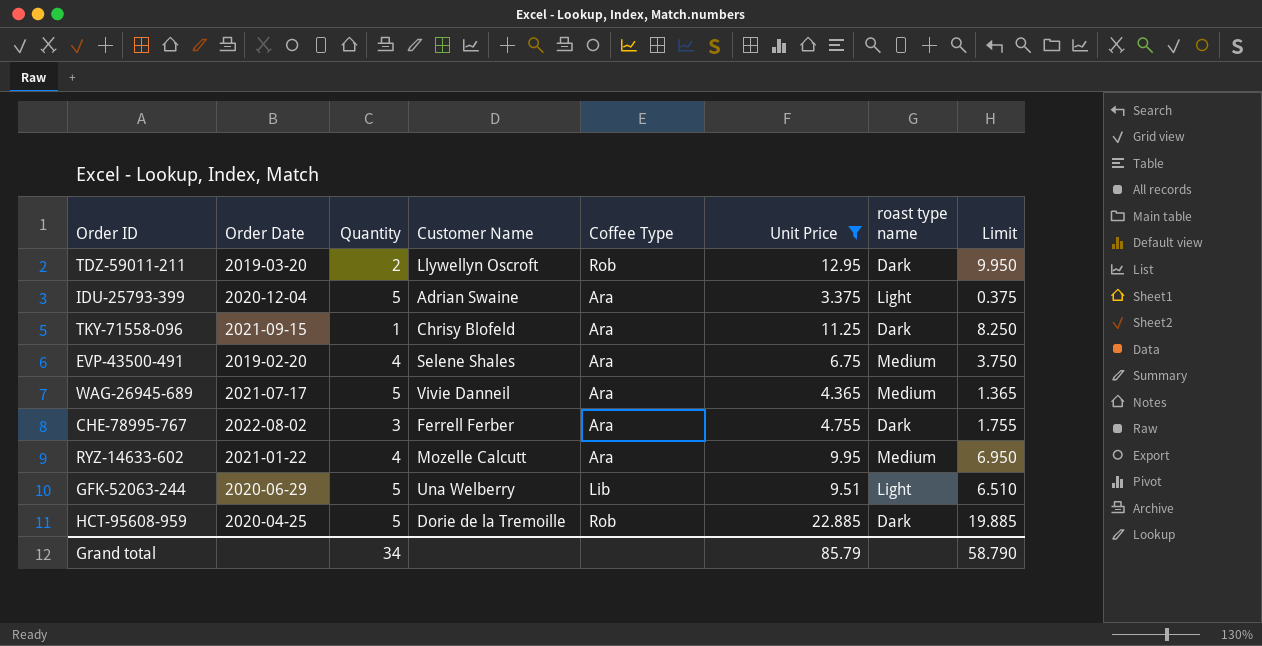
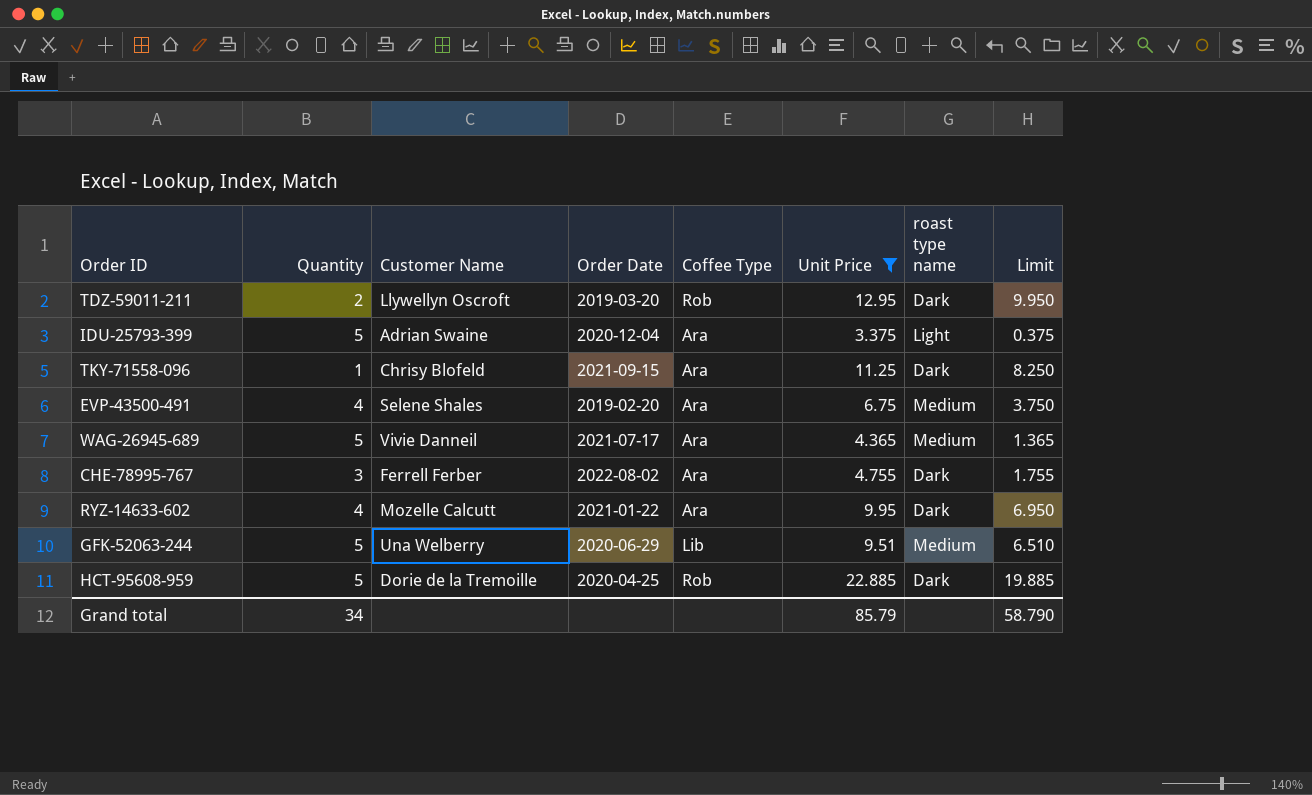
column Order Date | position: 2 -> 4
RYZ-14633-602 | roast type name: Medium -> Dark
GFK-52063-244 | roast type name: Light -> Medium

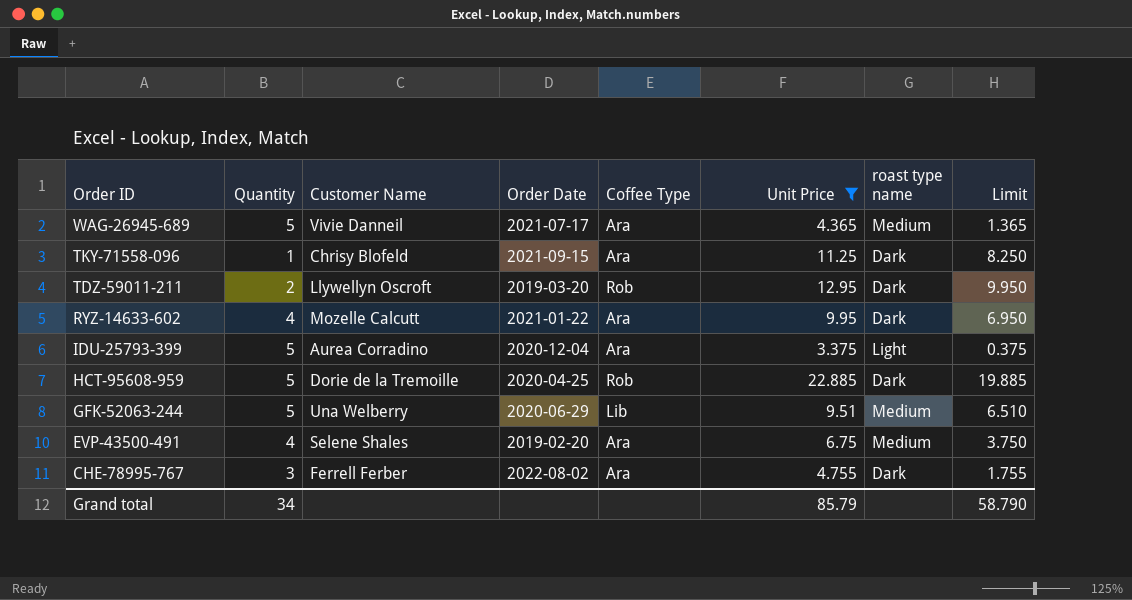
row order: none -> Order ID descending
IDU-25793-399 | Customer Name: Adrian Swaine -> Aurea Corradino

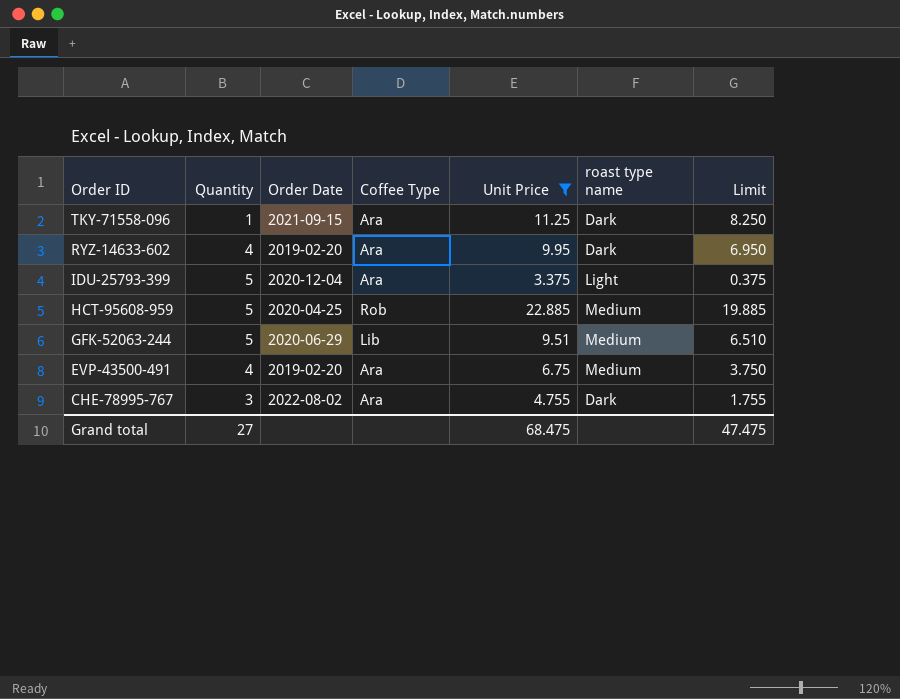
column Customer Name | position: 3 -> none
row WAG-26945-689: 5 | Vivie Danneil | 2021-07-17 | Ara | 4.365 | Medium | 1.365 -> none
row TDZ-59011-211: 2 | Llywellyn Oscroft | 2019-03-20 | Rob | 12.95 | Dark | 9.950 -> none
RYZ-14633-602 | Order Date: 2021-01-22 -> 2019-02-20
HCT-95608-959 | roast type name: Dark -> Medium
Grand total | Quantity: 34 -> 27
Grand total | Unit Price: 85.79 -> 68.475
Grand total | Limit: 58.790 -> 47.475

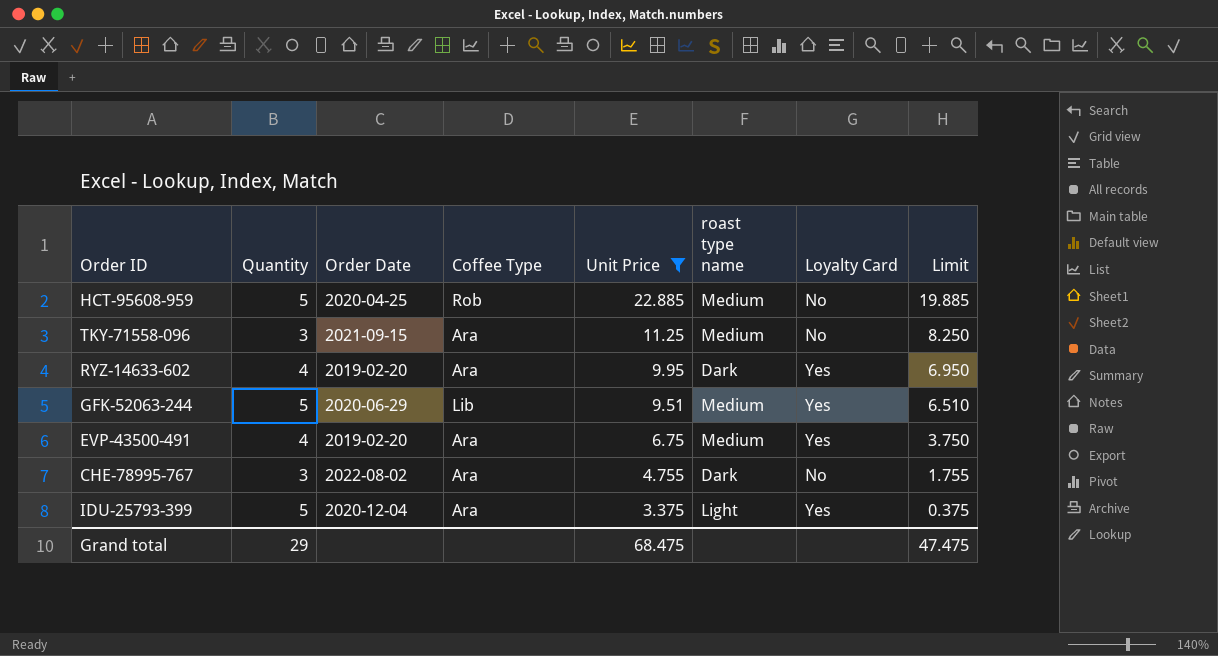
row order: Order ID descending -> Unit Price descending
column Loyalty Card | position: none -> 7
TKY-71558-096 | Quantity: 1 -> 3
TKY-71558-096 | roast type name: Dark -> Medium
Grand total | Quantity: 27 -> 29

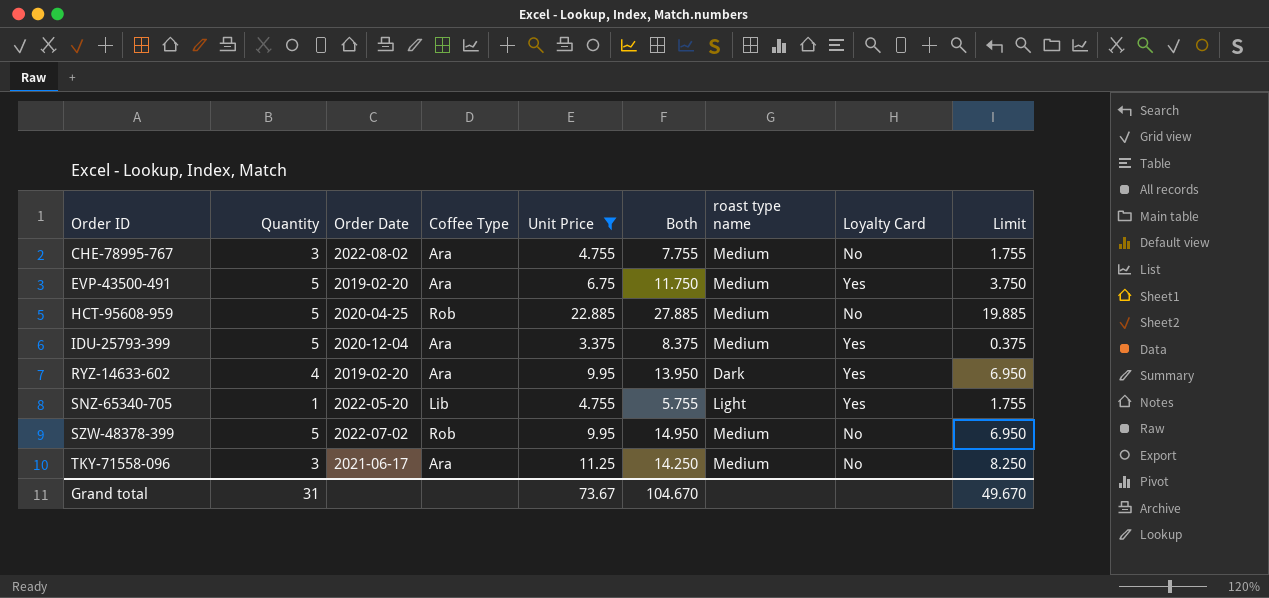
row order: Unit Price descending -> Order ID ascending
column Both | formula: none -> [Quantity] + [Unit Price]
row GFK-52063-244: 5 | 2020-06-29 | Lib | 9.51 | Medium | Yes | 6.510 -> none
CHE-78995-767 | roast type name: Dark -> Medium
EVP-43500-491 | Quantity: 4 -> 5
IDU-25793-399 | roast type name: Light -> Medium
row SNZ-65340-705: none -> 1 | 2022-05-20 | Lib | 4.755 | 5.755 | Light | Yes | 1.755
row SZW-48378-399: none -> 5 | 2022-07-02 | Rob | 9.95 | 14.950 | Medium | No | 6.950
TKY-71558-096 | Order Date: 2021-09-15 -> 2021-06-17
Grand total | Quantity: 29 -> 31
Grand total | Unit Price: 68.475 -> 73.67
Grand total | Limit: 47.475 -> 49.670

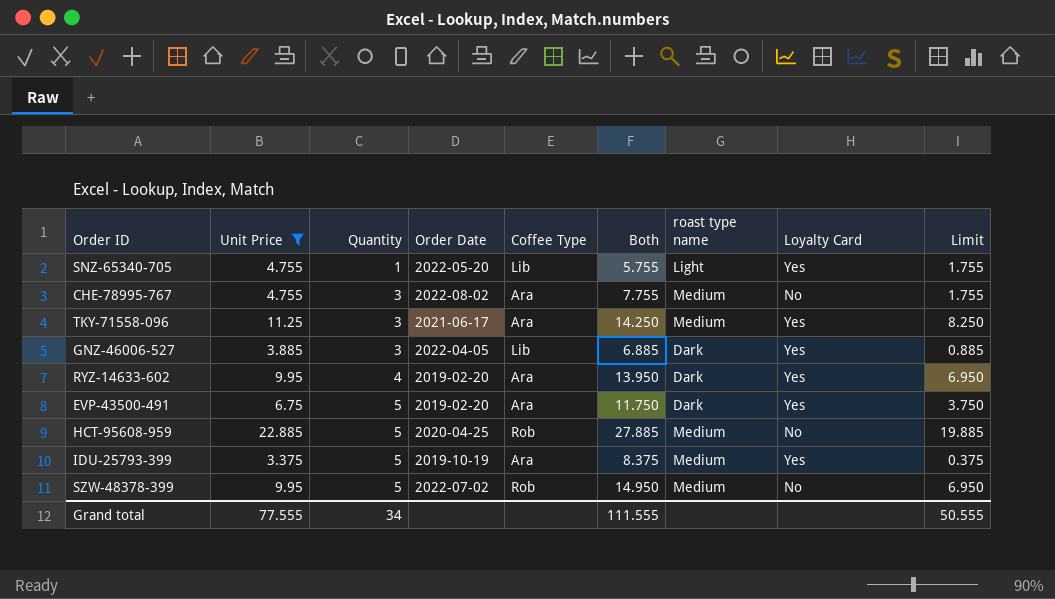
row order: Order ID ascending -> Quantity ascending
column Unit Price | position: 5 -> 2
TKY-71558-096 | Loyalty Card: No -> Yes
row GNZ-46006-527: none -> 3.885 | 3 | 2022-04-05 | Lib | 6.885 | Dark | Yes | 0.885
EVP-43500-491 | roast type name: Medium -> Dark
IDU-25793-399 | Order Date: 2020-12-04 -> 2019-10-19
Grand total | Unit Price: 73.67 -> 77.555
Grand total | Quantity: 31 -> 34
Grand total | Both: 104.670 -> 111.555
Grand total | Limit: 49.670 -> 50.555

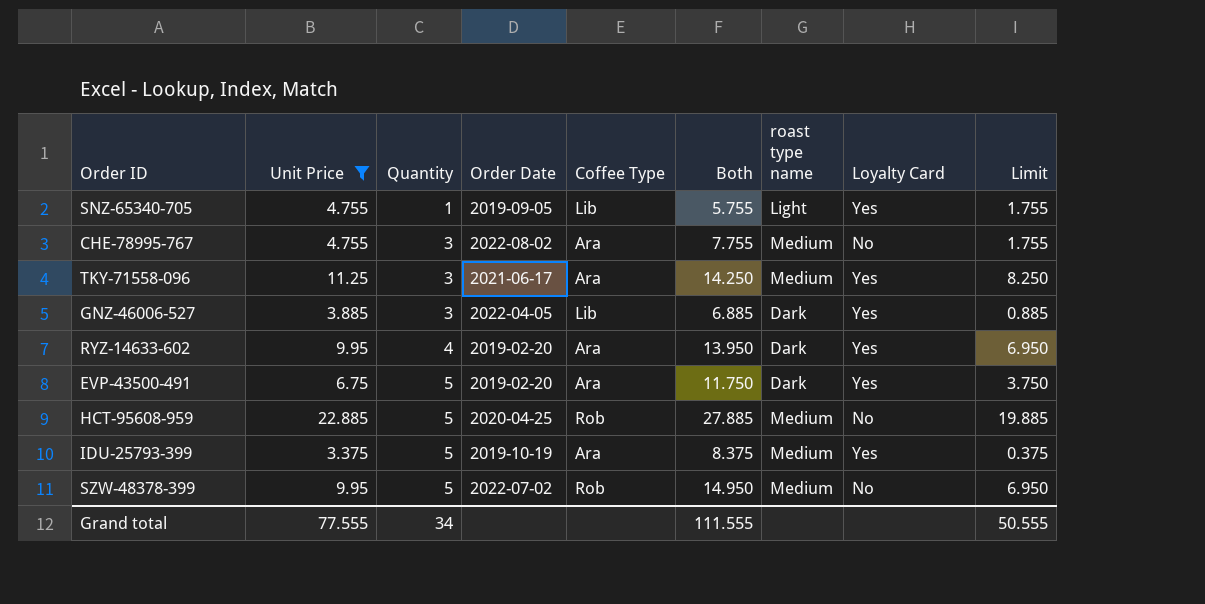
SNZ-65340-705 | Order Date: 2022-05-20 -> 2019-09-05

